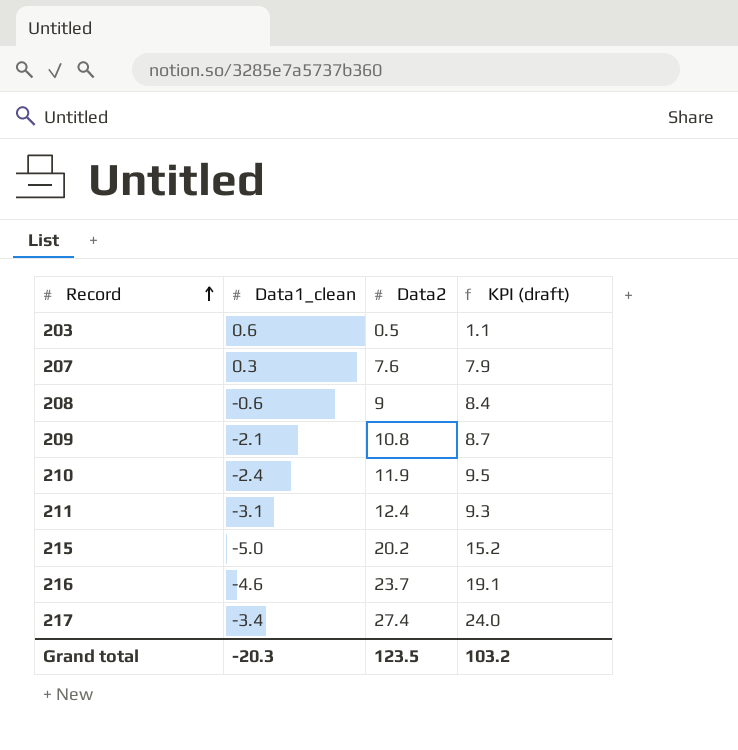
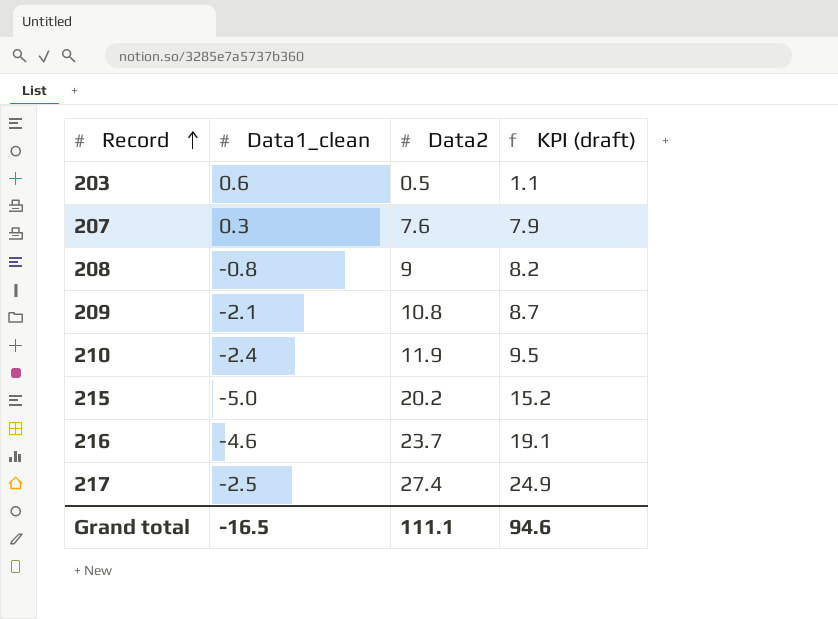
row 211: -3.1 | 12.4 | 9.3 -> none
208 | Data1_clean: -0.6 -> -0.8
208 | KPI (draft): 8.4 -> 8.2
217 | Data1_clean: -3.4 -> -2.5
217 | KPI (draft): 24.0 -> 24.9
Grand total | Data1_clean: -20.3 -> -16.5
Grand total | Data2: 123.5 -> 111.1
Grand total | KPI (draft): 103.2 -> 94.6

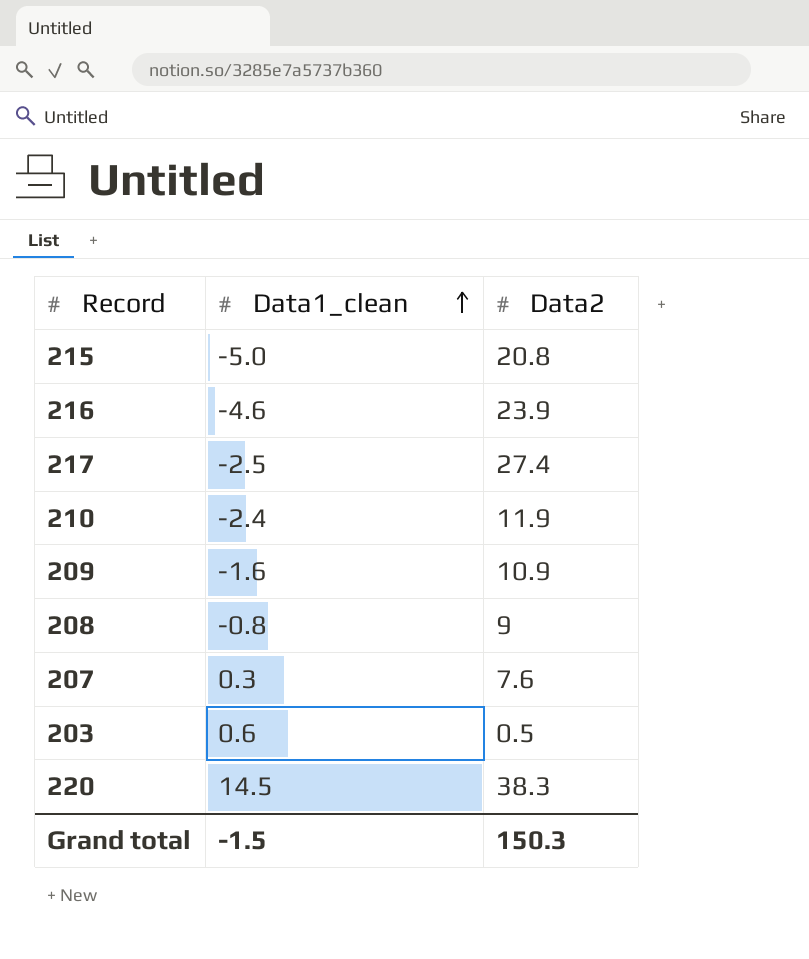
row order: Record ascending -> Data1_clean ascending
column KPI (draft) | formula: [Data1_clean] + [Data2] -> none
215 | Data2: 20.2 -> 20.8
216 | Data2: 23.7 -> 23.9
209 | Data1_clean: -2.1 -> -1.6
209 | Data2: 10.8 -> 10.9
row 220: none -> 14.5 | 38.3
Grand total | Data1_clean: -16.5 -> -1.5
Grand total | Data2: 111.1 -> 150.3

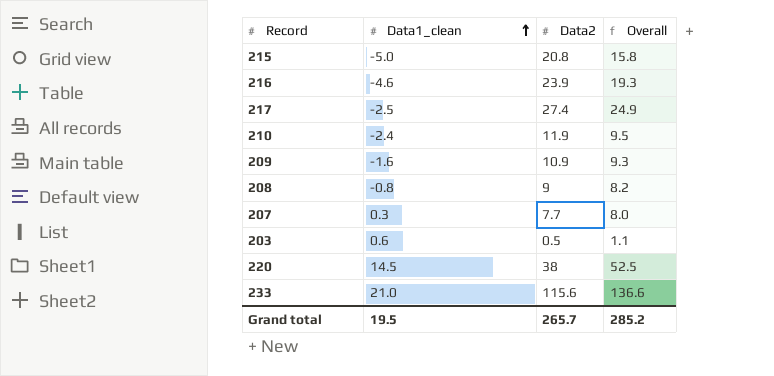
column Overall | formula: none -> [Data1_clean] + [Data2]
207 | Data2: 7.6 -> 7.7
220 | Data2: 38.3 -> 38
row 233: none -> 21.0 | 115.6 | 136.6
Grand total | Data1_clean: -1.5 -> 19.5
Grand total | Data2: 150.3 -> 265.7

